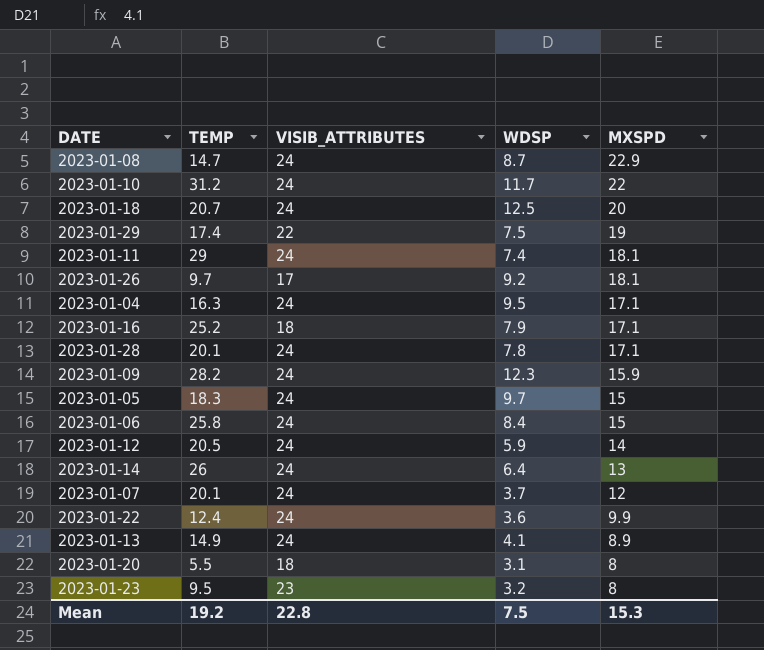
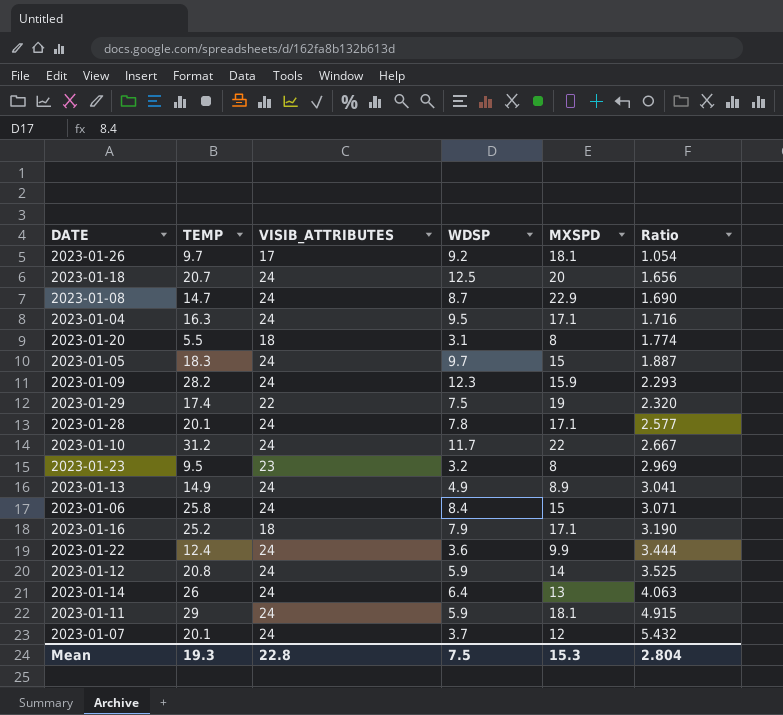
row order: MXSPD descending -> Ratio ascending
column Ratio | formula: none -> [TEMP] / [WDSP]
2023-01-13 | WDSP: 4.1 -> 4.9
2023-01-12 | TEMP: 20.5 -> 20.8
2023-01-11 | WDSP: 7.4 -> 5.9
Mean | TEMP: 19.2 -> 19.3

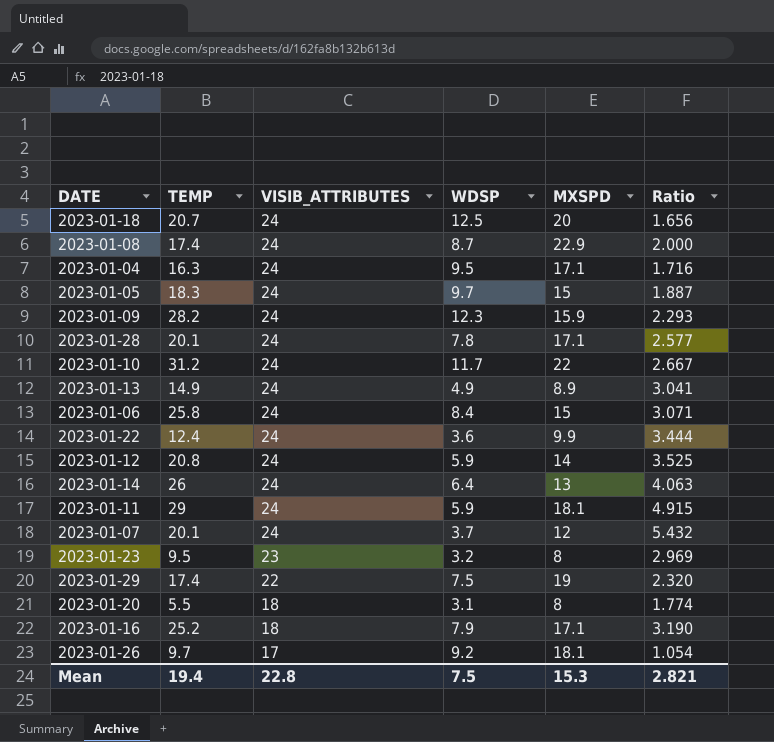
row order: Ratio ascending -> VISIB_ATTRIBUTES descending
2023-01-08 | TEMP: 14.7 -> 17.4
2023-01-08 | Ratio: 1.690 -> 2.000
Mean | TEMP: 19.3 -> 19.4
Mean | Ratio: 2.804 -> 2.821

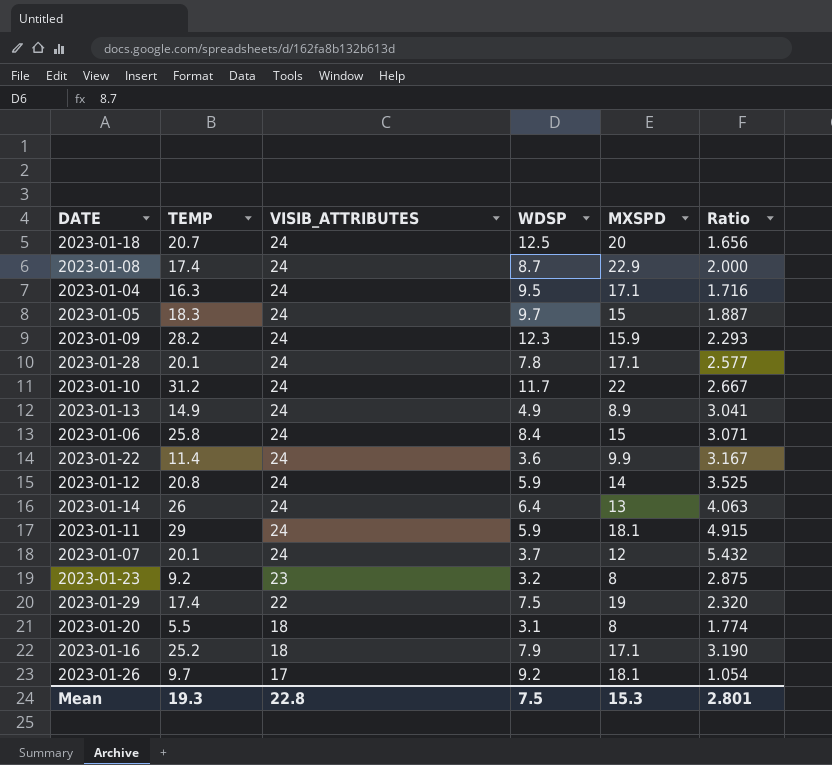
2023-01-22 | TEMP: 12.4 -> 11.4
2023-01-22 | Ratio: 3.444 -> 3.167
2023-01-23 | TEMP: 9.5 -> 9.2
2023-01-23 | Ratio: 2.969 -> 2.875
Mean | TEMP: 19.4 -> 19.3
Mean | Ratio: 2.821 -> 2.801

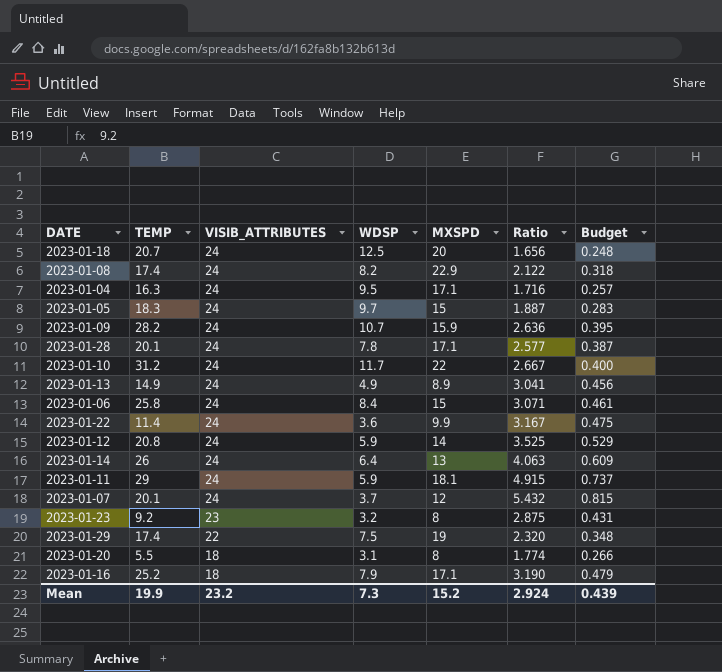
column Budget | formula: none -> [Ratio] * 0.15
row 2023-01-26: 9.7 | 17 | 9.2 | 18.1 | 1.054 -> none
2023-01-08 | WDSP: 8.7 -> 8.2
2023-01-08 | Ratio: 2.000 -> 2.122
2023-01-09 | WDSP: 12.3 -> 10.7
2023-01-09 | Ratio: 2.293 -> 2.636
Mean | TEMP: 19.3 -> 19.9
Mean | VISIB_ATTRIBUTES: 22.8 -> 23.2
Mean | WDSP: 7.5 -> 7.3
Mean | MXSPD: 15.3 -> 15.2
Mean | Ratio: 2.801 -> 2.924

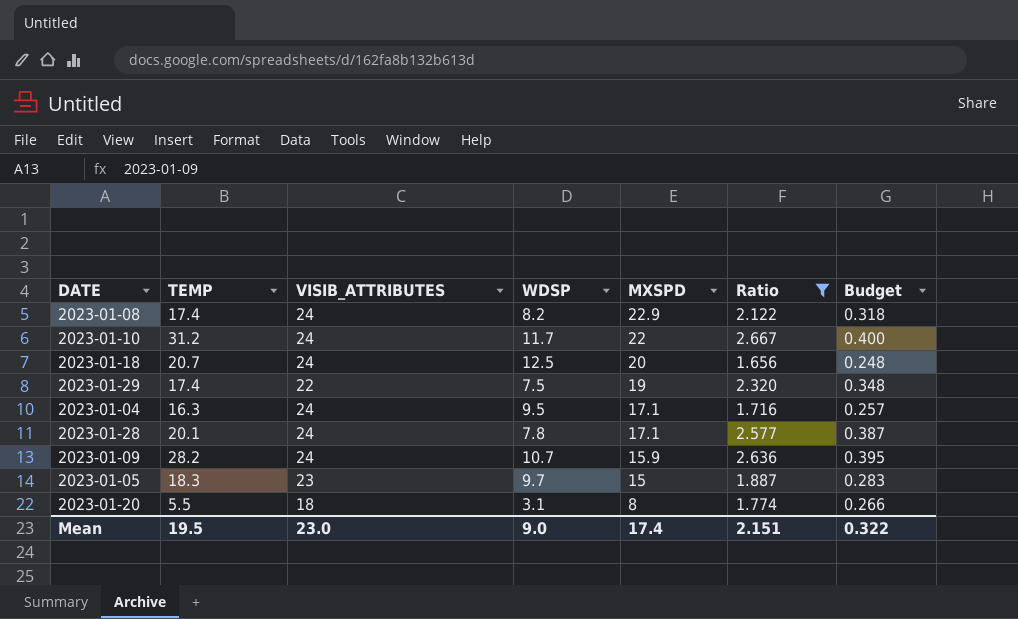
filter: none -> Ratio <= 2.667
row order: VISIB_ATTRIBUTES descending -> MXSPD descending
2023-01-05 | VISIB_ATTRIBUTES: 24 -> 23
Mean | TEMP: 19.9 -> 19.5
Mean | VISIB_ATTRIBUTES: 23.2 -> 23.0
Mean | WDSP: 7.3 -> 9.0
Mean | MXSPD: 15.2 -> 17.4
Mean | Ratio: 2.924 -> 2.151
Mean | Budget: 0.439 -> 0.322

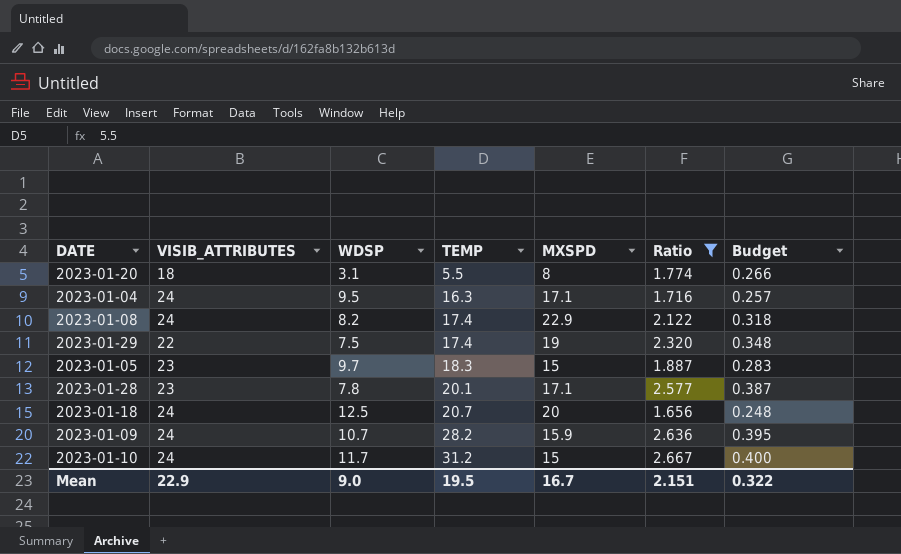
row order: MXSPD descending -> TEMP ascending
column TEMP | position: 2 -> 4
2023-01-28 | VISIB_ATTRIBUTES: 24 -> 23
2023-01-10 | MXSPD: 22 -> 15
Mean | VISIB_ATTRIBUTES: 23.0 -> 22.9
Mean | MXSPD: 17.4 -> 16.7

